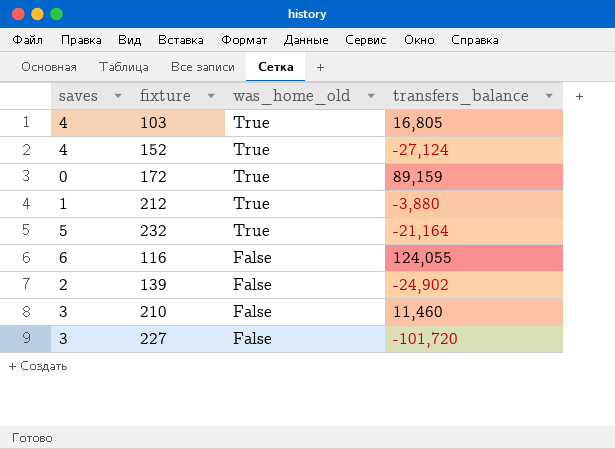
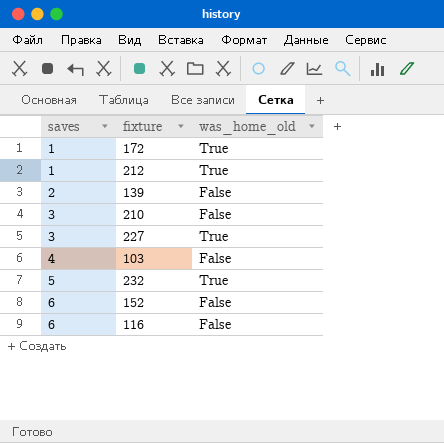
row order: was_home_old descending -> saves ascending
column transfers_balance | position: 4 -> none
172 | saves: 0 -> 1
227 | was_home_old: False -> True
103 | was_home_old: True -> False
152 | saves: 4 -> 6
152 | was_home_old: True -> False

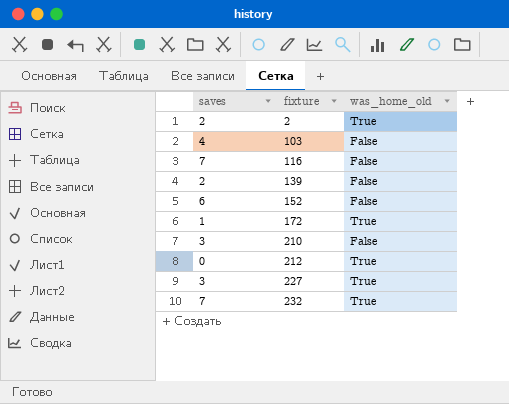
row order: saves ascending -> fixture ascending
row 2: none -> 2 | True
116 | saves: 6 -> 7
212 | saves: 1 -> 0
232 | saves: 5 -> 7

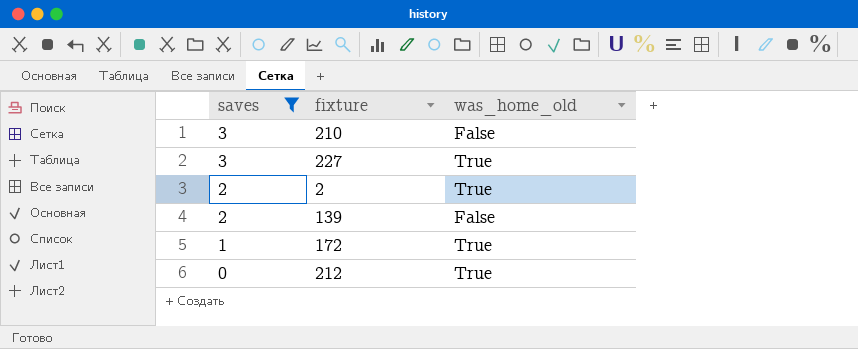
filter: none -> saves <= 3
row order: fixture ascending -> saves descending

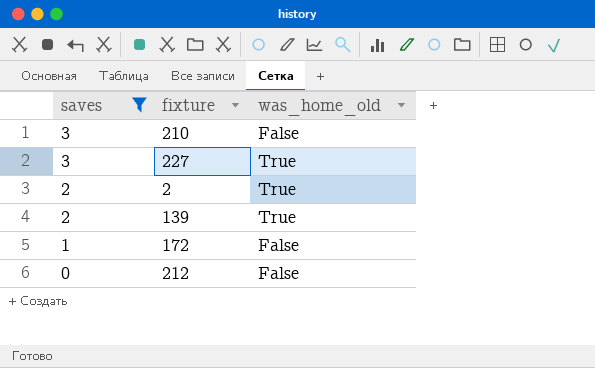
139 | was_home_old: False -> True
172 | was_home_old: True -> False
212 | was_home_old: True -> False

